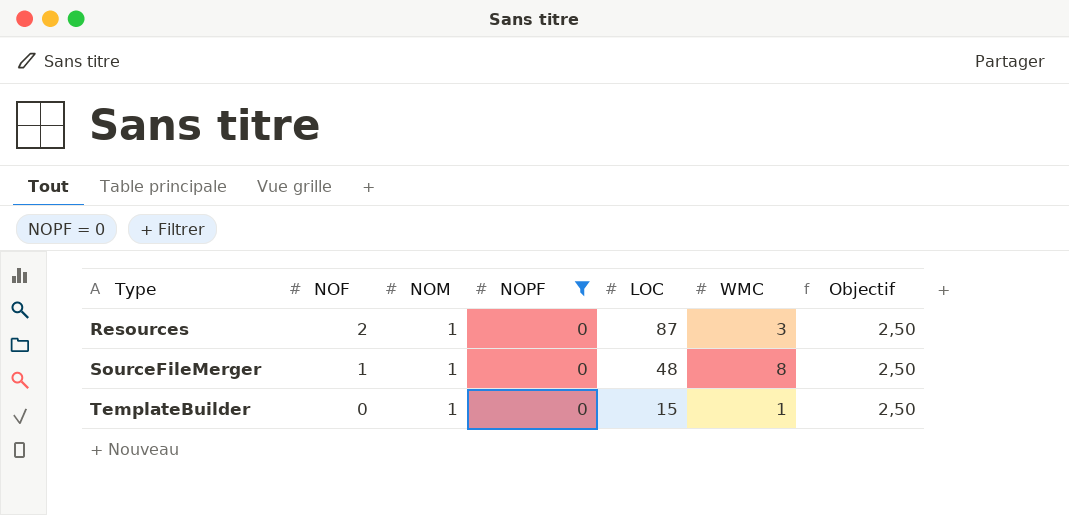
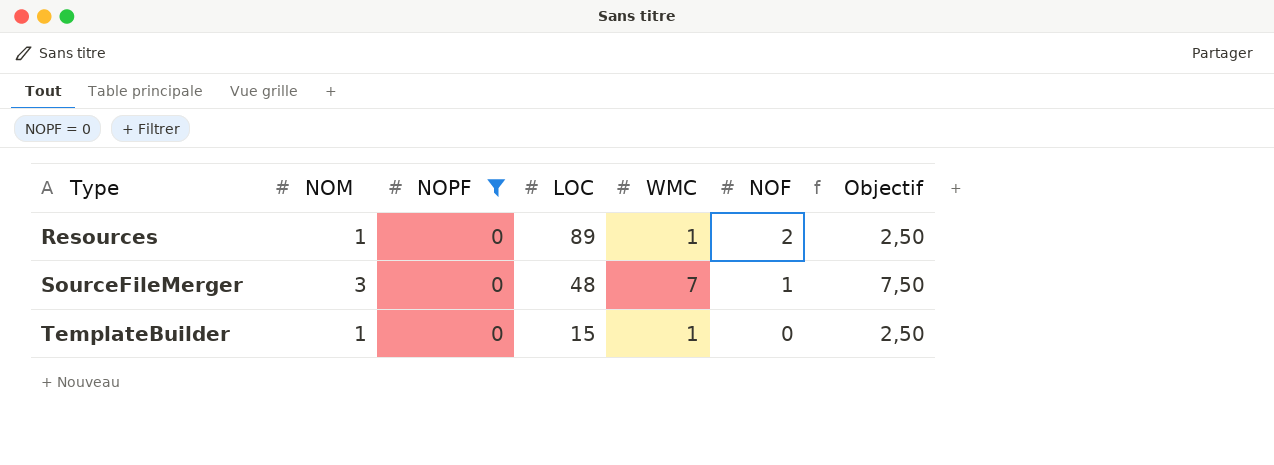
column NOF | position: 2 -> 6
Resources | LOC: 87 -> 89
Resources | WMC: 3 -> 1
SourceFileMerger | NOM: 1 -> 3
SourceFileMerger | WMC: 8 -> 7
SourceFileMerger | Objectif: 2,50 -> 7,50

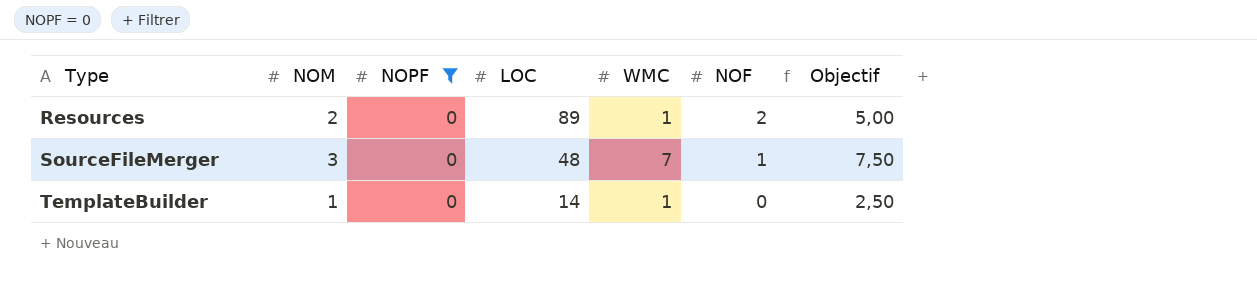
Resources | NOM: 1 -> 2
Resources | Objectif: 2,50 -> 5,00
TemplateBuilder | LOC: 15 -> 14

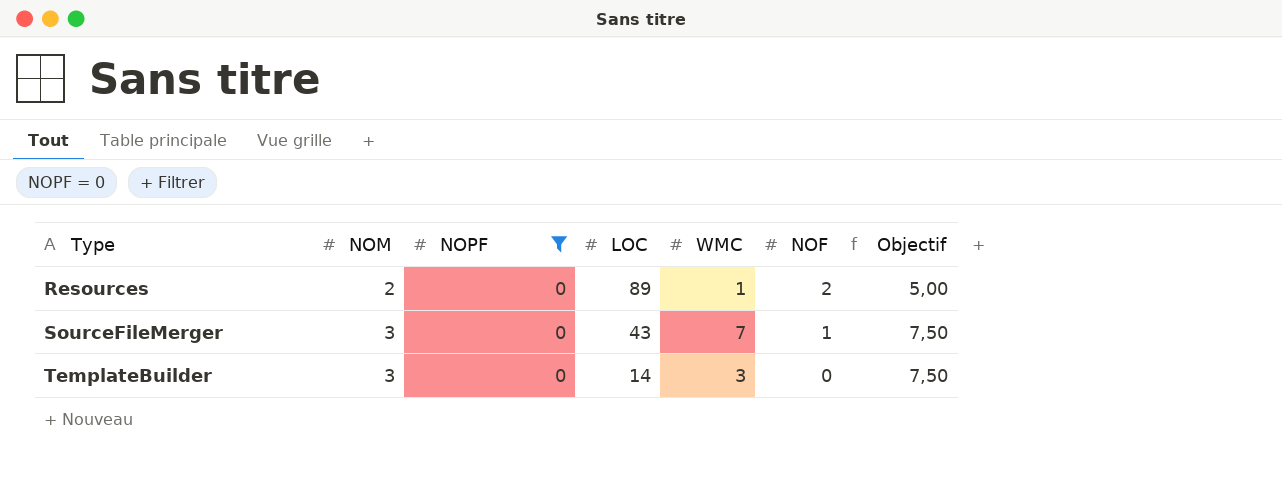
SourceFileMerger | LOC: 48 -> 43
TemplateBuilder | NOM: 1 -> 3
TemplateBuilder | WMC: 1 -> 3
TemplateBuilder | Objectif: 2,50 -> 7,50

